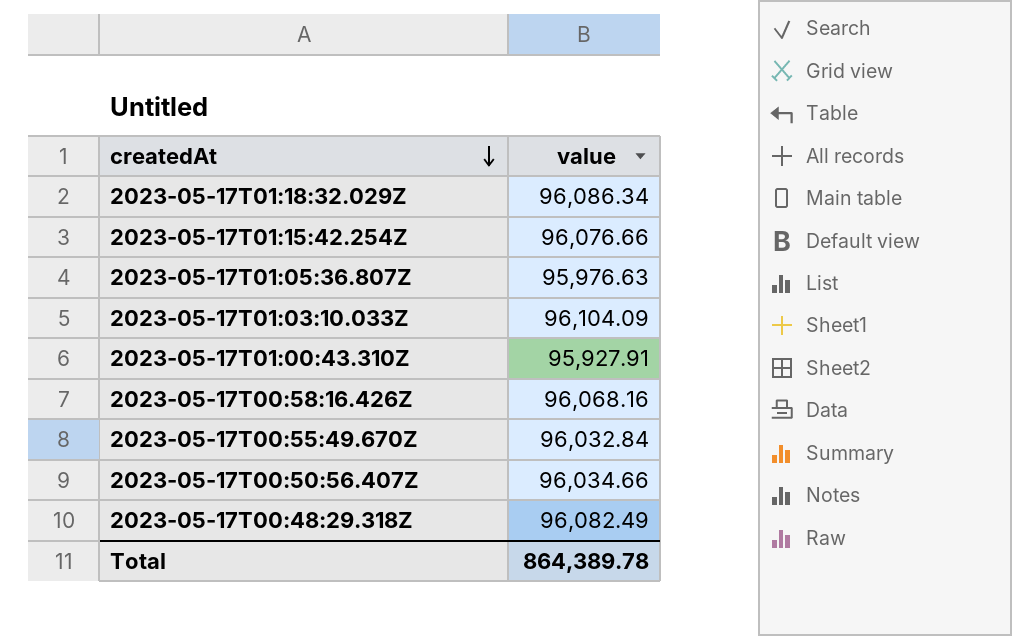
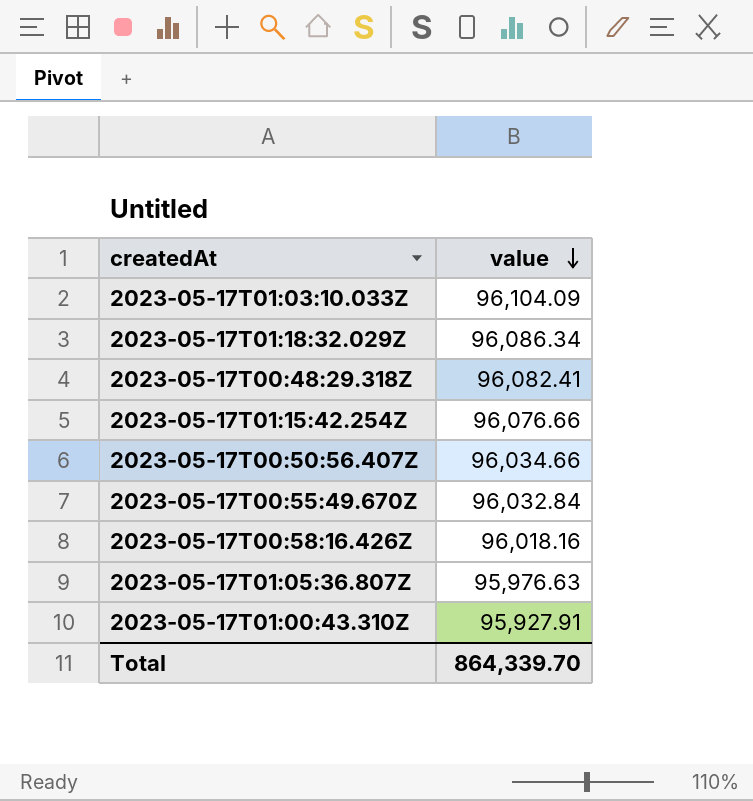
row order: createdAt descending -> value descending
2023-05-17T00:48:29.318Z | value: 96,082.49 -> 96,082.41
2023-05-17T00:58:16.426Z | value: 96,068.16 -> 96,018.16
Total | value: 864,389.78 -> 864,339.70

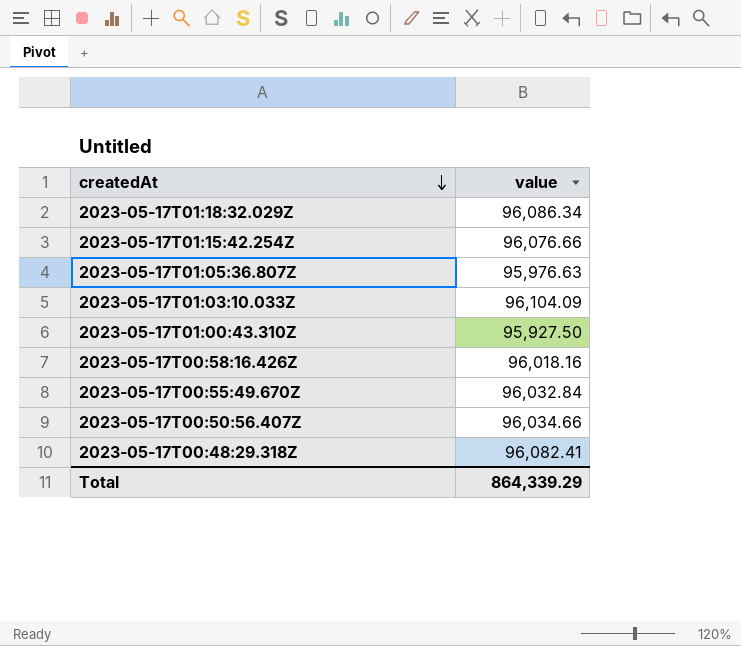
row order: value descending -> createdAt descending
2023-05-17T01:00:43.310Z | value: 95,927.91 -> 95,927.50
Total | value: 864,339.70 -> 864,339.29

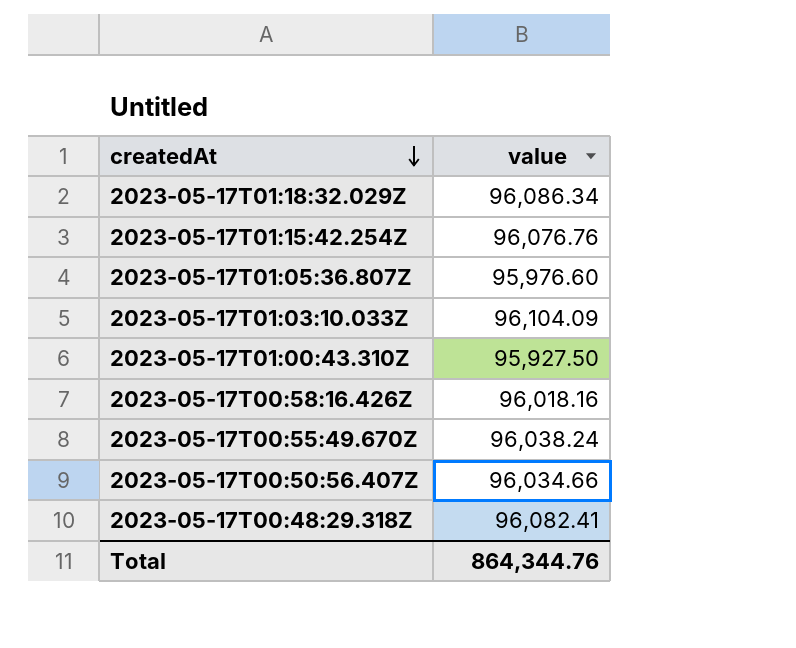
2023-05-17T01:15:42.254Z | value: 96,076.66 -> 96,076.76
2023-05-17T01:05:36.807Z | value: 95,976.63 -> 95,976.60
2023-05-17T00:55:49.670Z | value: 96,032.84 -> 96,038.24
Total | value: 864,339.29 -> 864,344.76

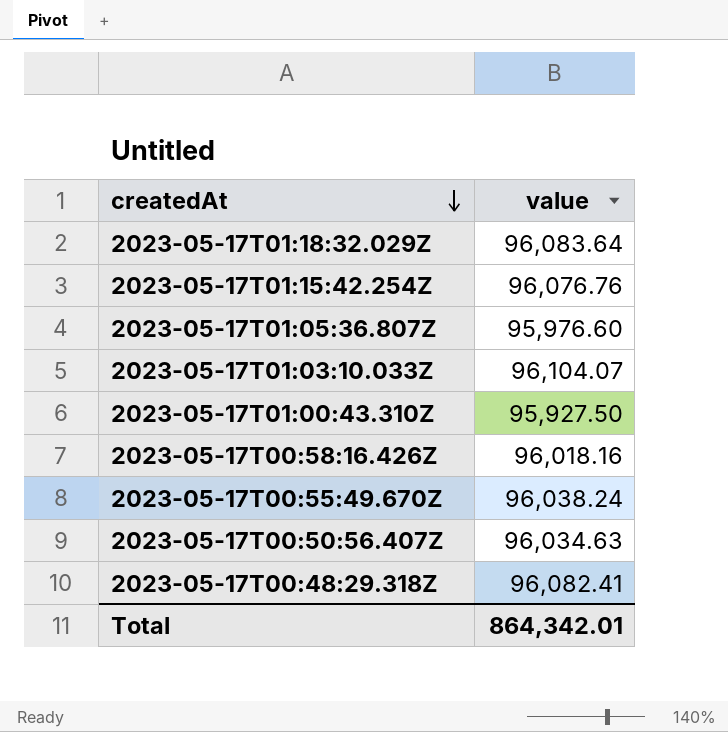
2023-05-17T01:18:32.029Z | value: 96,086.34 -> 96,083.64
2023-05-17T01:03:10.033Z | value: 96,104.09 -> 96,104.07
2023-05-17T00:50:56.407Z | value: 96,034.66 -> 96,034.63
Total | value: 864,344.76 -> 864,342.01

